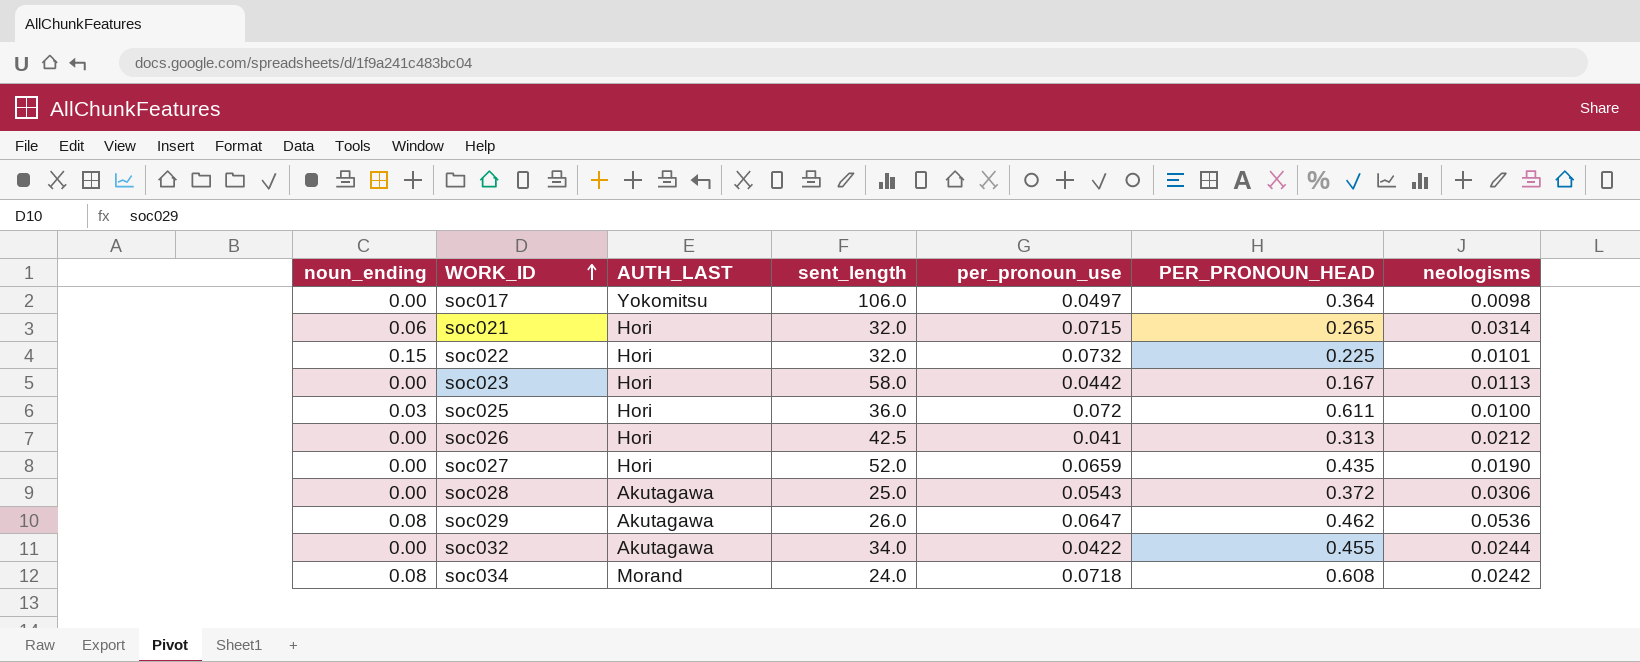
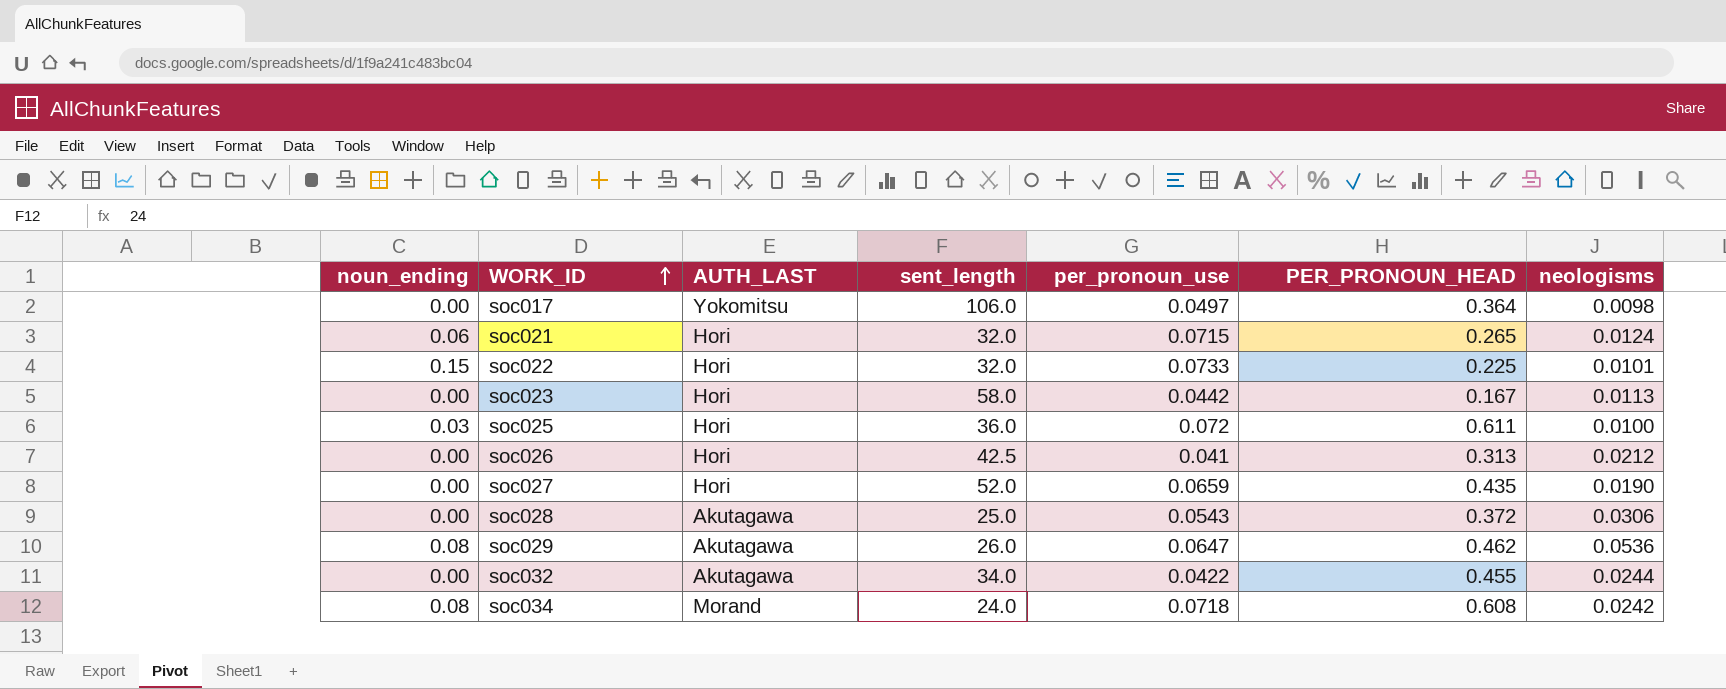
soc021 | neologisms: 0.0314 -> 0.0124
soc022 | per_pronoun_use: 0.0732 -> 0.0733

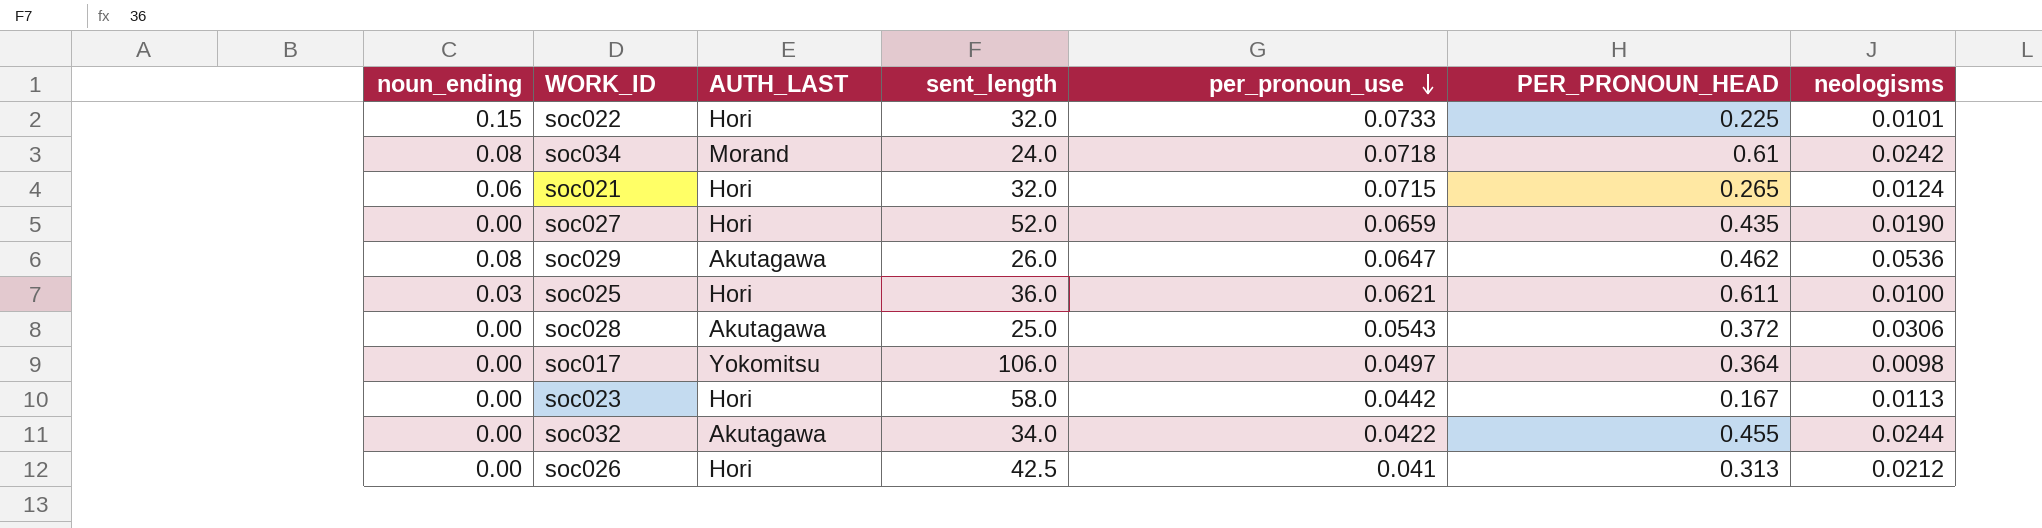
row order: WORK_ID ascending -> per_pronoun_use descending
soc034 | PER_PRONOUN_HEAD: 0.608 -> 0.61
soc025 | per_pronoun_use: 0.072 -> 0.0621

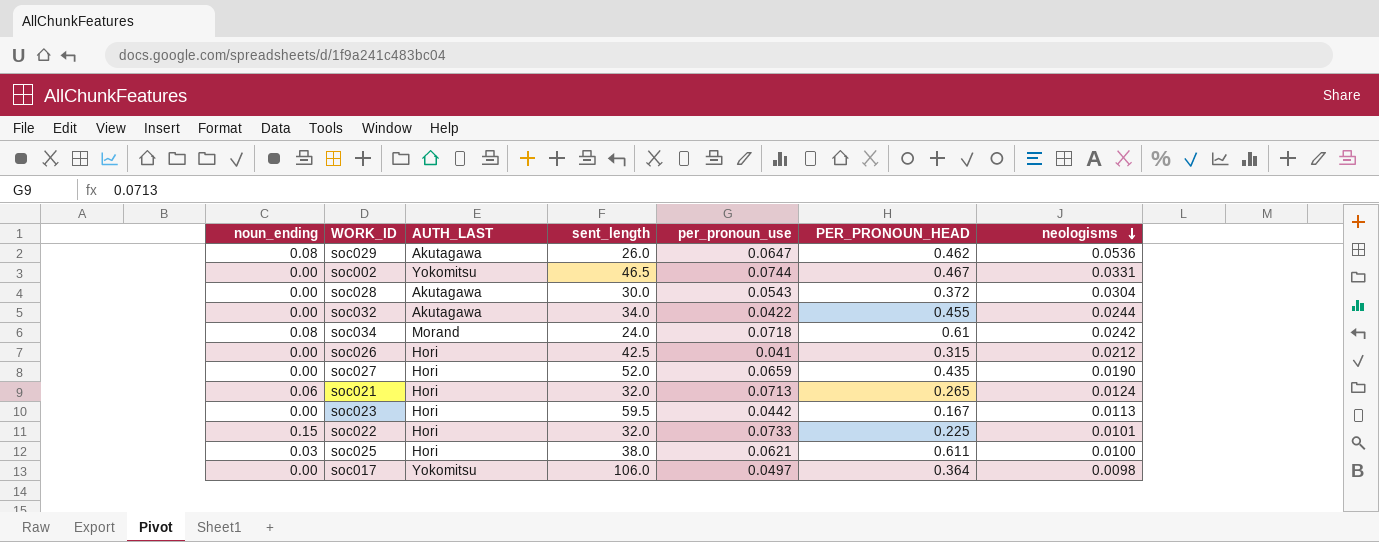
row order: per_pronoun_use descending -> neologisms descending
row soc002: none -> 0.00 | Yokomitsu | 46.5 | 0.0744 | 0.467 | 0.0331
soc028 | sent_length: 25.0 -> 30.0
soc028 | neologisms: 0.0306 -> 0.0304
soc026 | PER_PRONOUN_HEAD: 0.313 -> 0.315
soc021 | per_pronoun_use: 0.0715 -> 0.0713
soc023 | sent_length: 58.0 -> 59.5
soc025 | sent_length: 36.0 -> 38.0

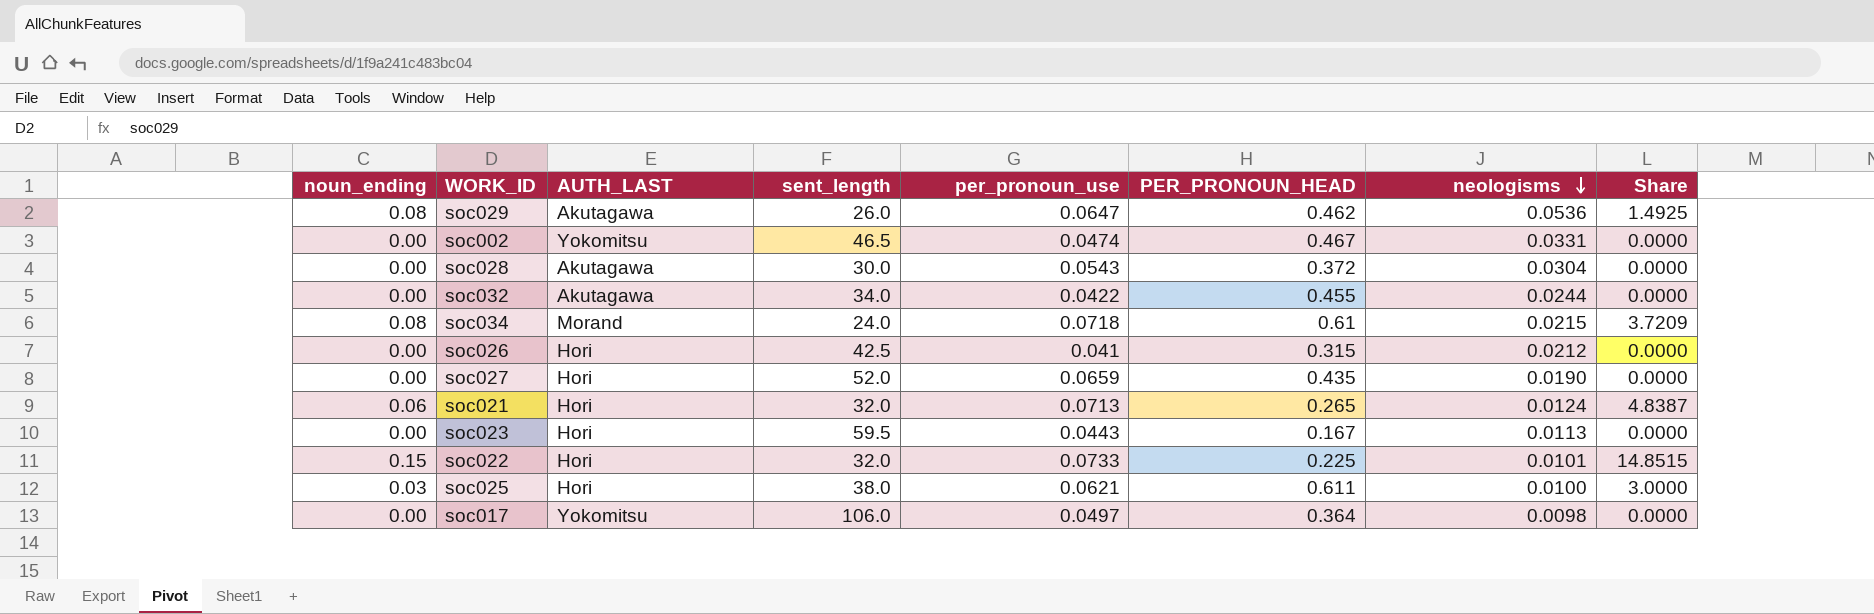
column Share | formula: none -> [noun_ending] / [neologisms]
soc002 | per_pronoun_use: 0.0744 -> 0.0474
soc034 | neologisms: 0.0242 -> 0.0215
soc023 | per_pronoun_use: 0.0442 -> 0.0443

